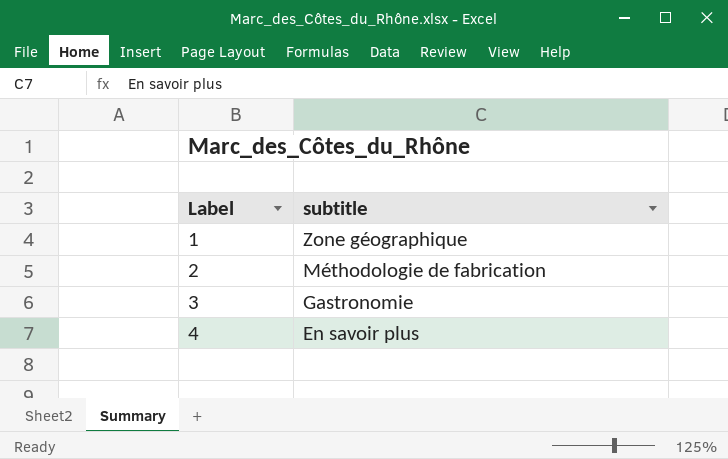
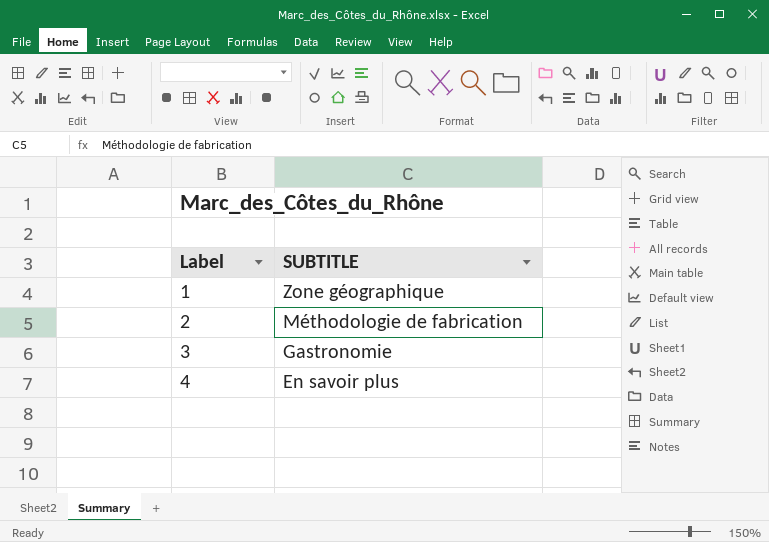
column name: subtitle -> SUBTITLE

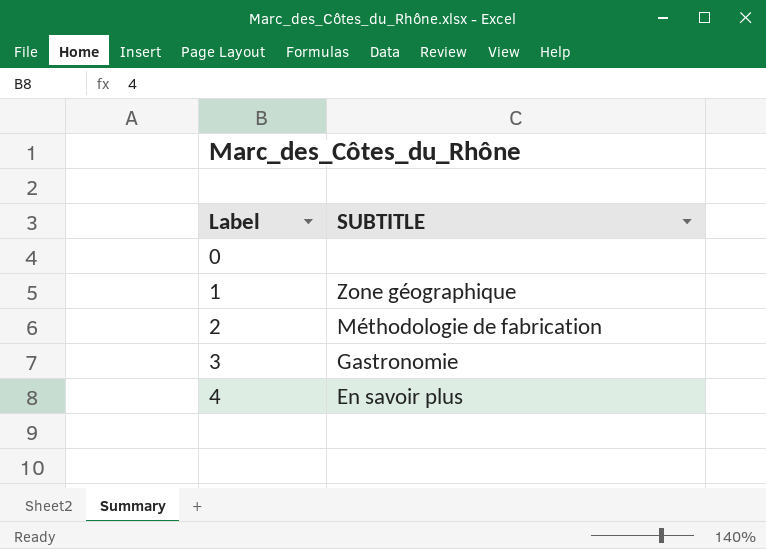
row 0: none -> none

